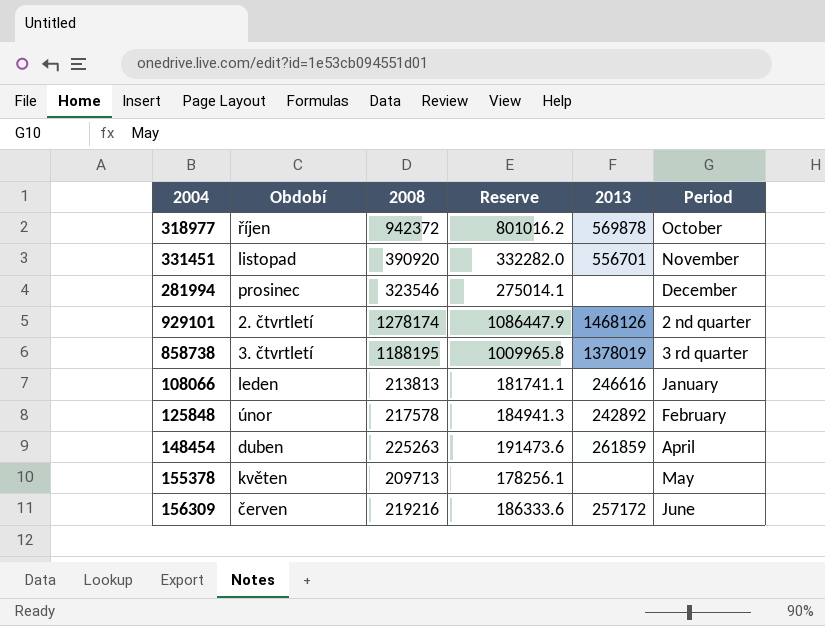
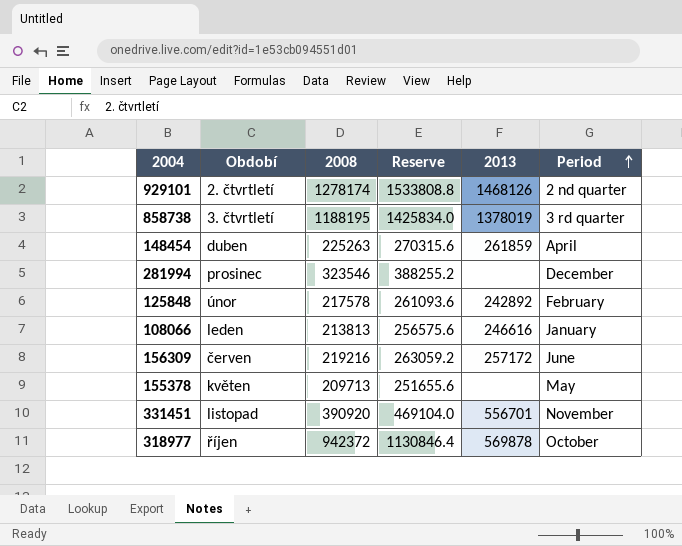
row order: none -> Period ascending
column Reserve | formula: [2008] * 0.85 -> [2008] * 1.2

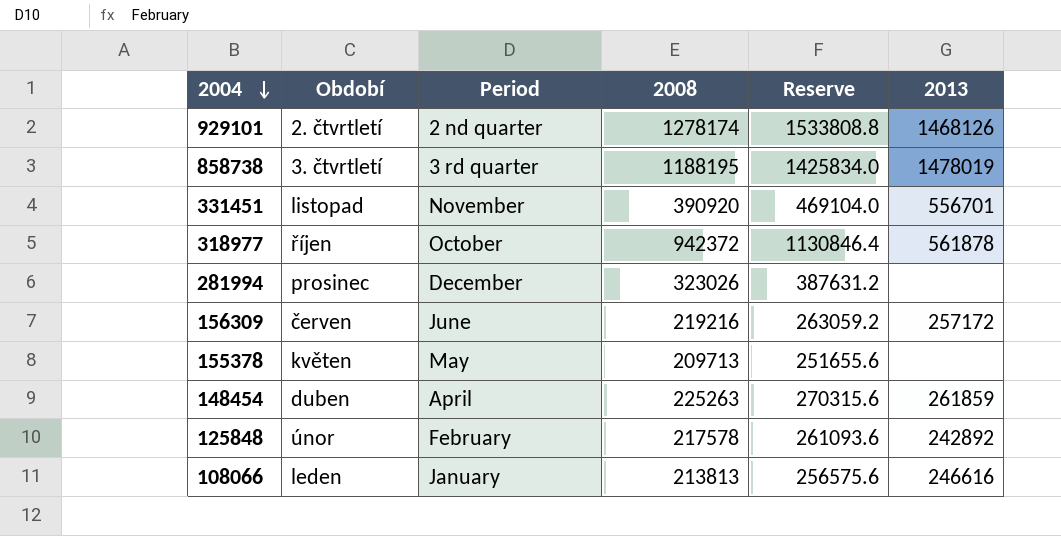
row order: Period ascending -> 2004 descending
column Period | position: 6 -> 3
858738 | 2013: 1378019 -> 1478019
318977 | 2013: 569878 -> 561878
281994 | 2008: 323546 -> 323026
281994 | Reserve: 388255.2 -> 387631.2

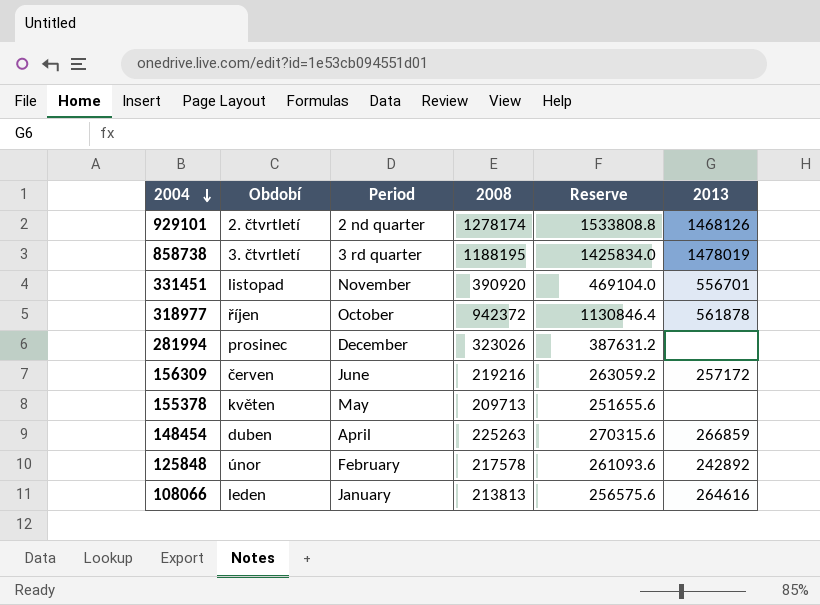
148454 | 2013: 261859 -> 266859
108066 | 2013: 246616 -> 264616

